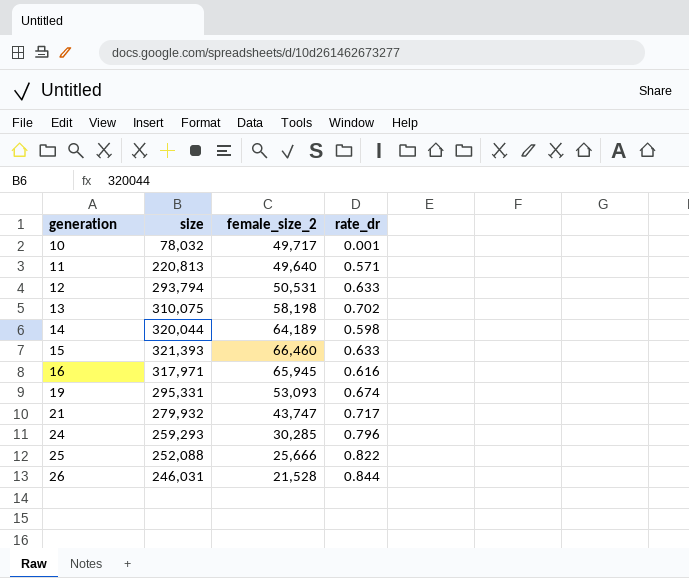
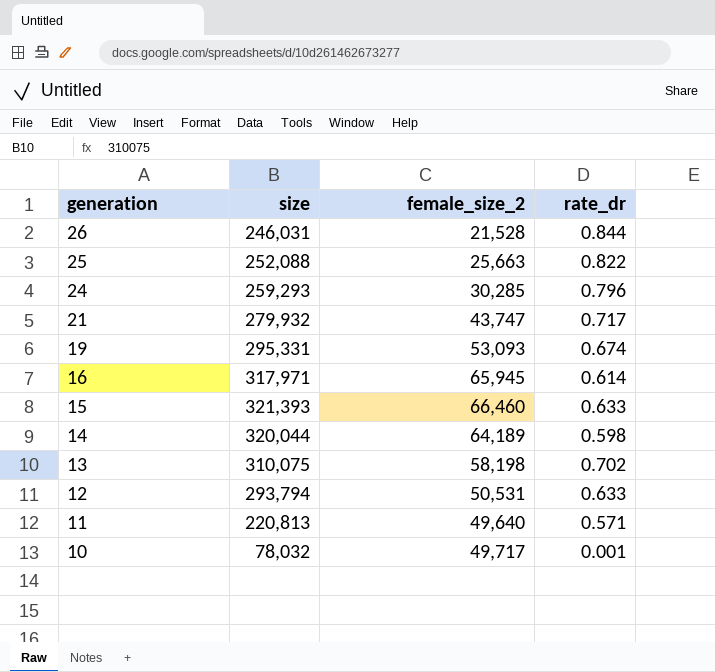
row order: generation ascending -> generation descending
25 | female_size_2: 25,666 -> 25,663
16 | rate_dr: 0.616 -> 0.614

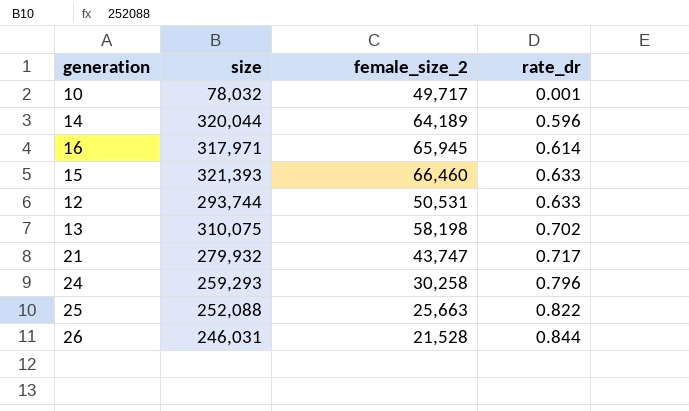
row order: generation descending -> rate_dr ascending
row 19: 295,331 | 53,093 | 0.674 -> none
row 11: 220,813 | 49,640 | 0.571 -> none
14 | rate_dr: 0.598 -> 0.596
12 | size: 293,794 -> 293,744
24 | female_size_2: 30,285 -> 30,258

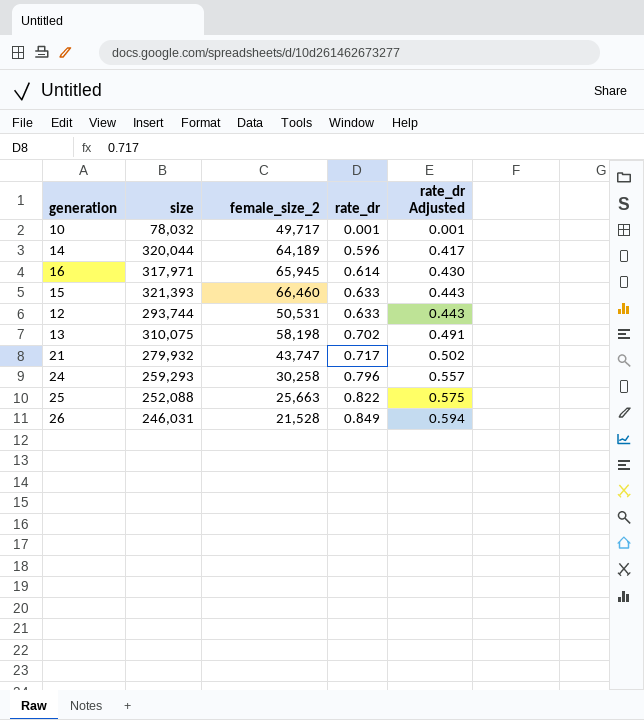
column rate_dr Adjusted | formula: none -> [rate_dr] * 0.7
26 | rate_dr: 0.844 -> 0.849

